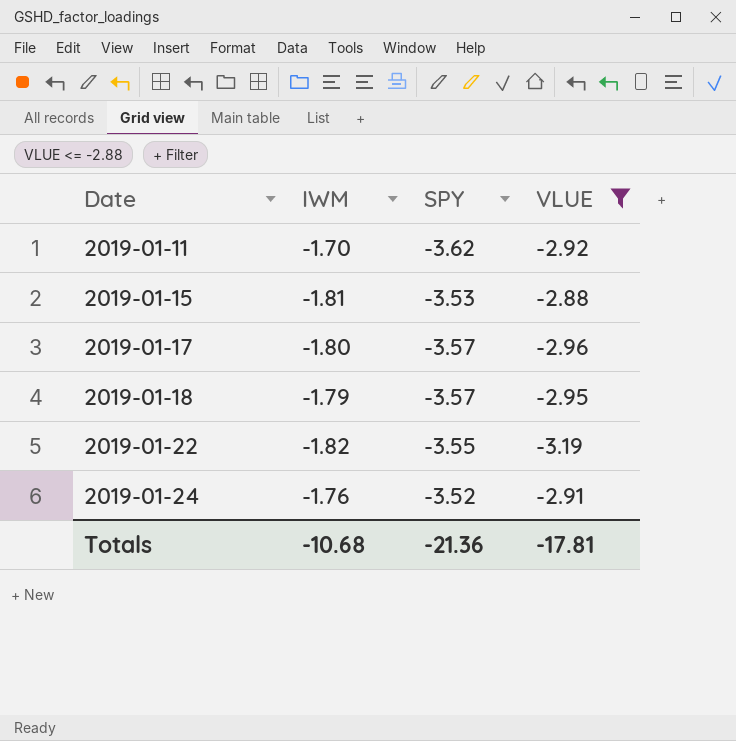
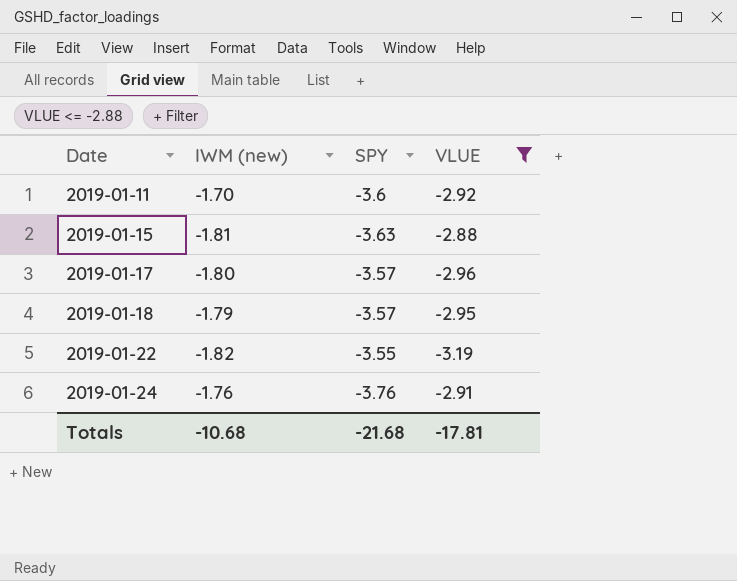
column name: IWM -> IWM (new)
2019-01-11 | SPY: -3.62 -> -3.6
2019-01-15 | SPY: -3.53 -> -3.63
2019-01-24 | SPY: -3.52 -> -3.76
Totals | SPY: -21.36 -> -21.68

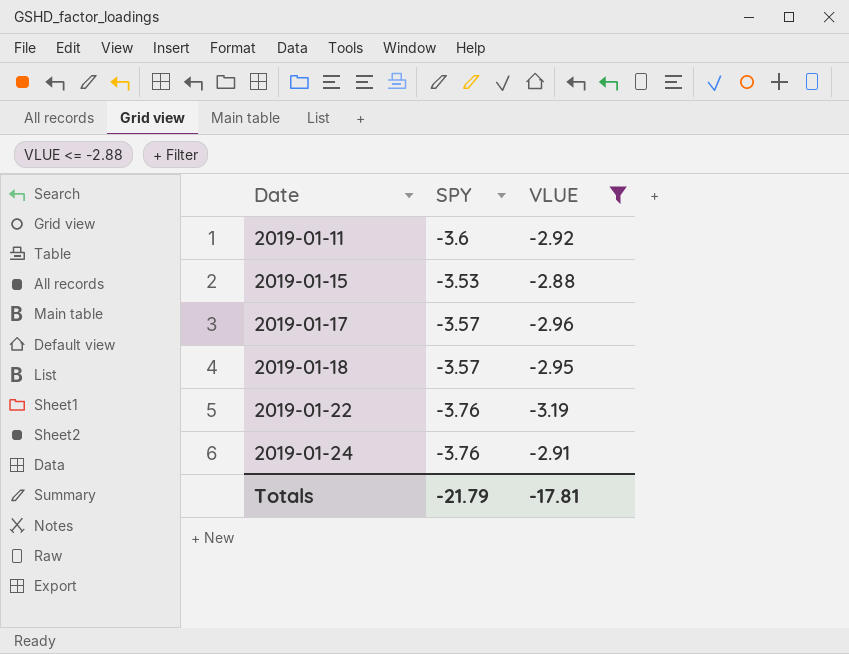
column IWM (new) | position: 2 -> none
2019-01-15 | SPY: -3.63 -> -3.53
2019-01-22 | SPY: -3.55 -> -3.76
Totals | SPY: -21.68 -> -21.79

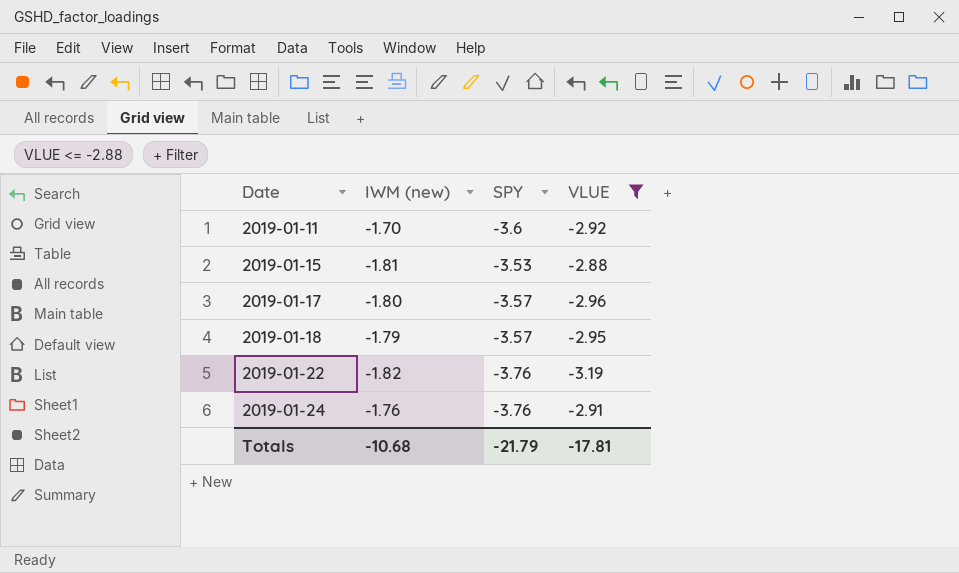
column IWM (new) | position: none -> 2

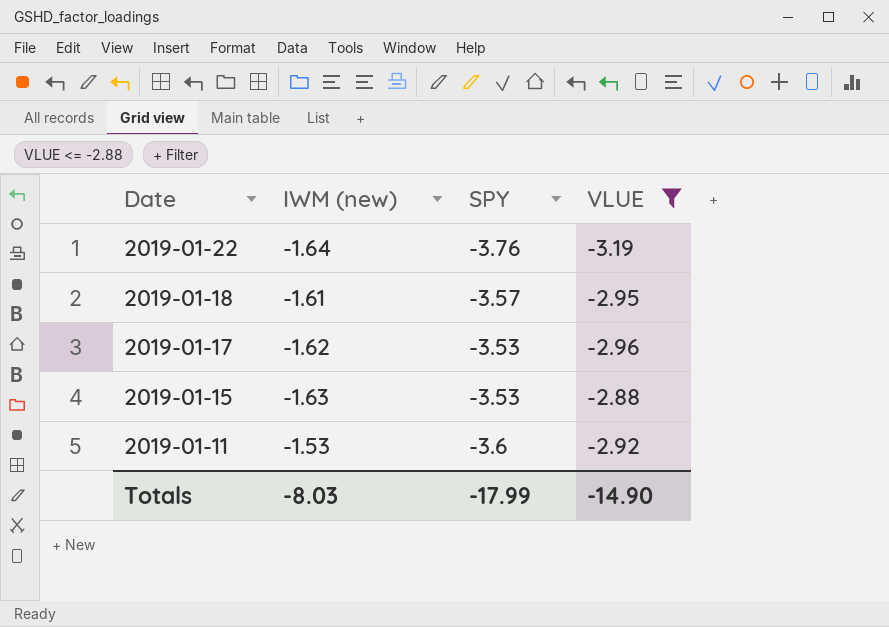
row order: Date ascending -> Date descending
row 2019-01-24: -1.76 | -3.76 | -2.91 -> none
2019-01-22 | IWM (new): -1.82 -> -1.64
2019-01-18 | IWM (new): -1.79 -> -1.61
2019-01-17 | IWM (new): -1.80 -> -1.62
2019-01-17 | SPY: -3.57 -> -3.53
2019-01-15 | IWM (new): -1.81 -> -1.63
2019-01-11 | IWM (new): -1.70 -> -1.53
Totals | IWM (new): -10.68 -> -8.03
Totals | SPY: -21.79 -> -17.99
Totals | VLUE: -17.81 -> -14.90

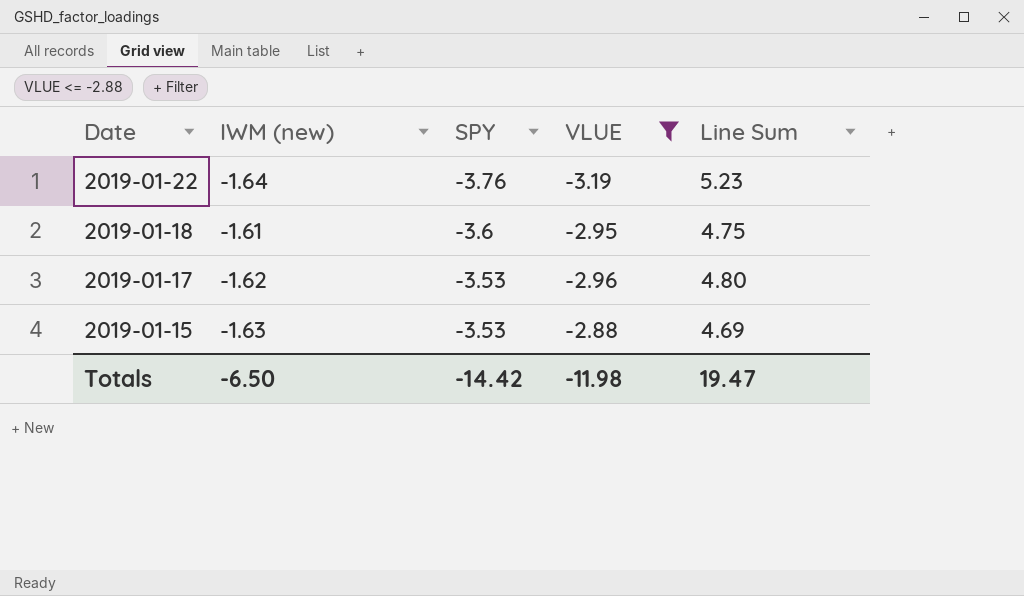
column Line Sum | formula: none -> [IWM (new)] * [VLUE]
row 2019-01-11: -1.53 | -3.6 | -2.92 -> none
2019-01-18 | SPY: -3.57 -> -3.6
Totals | IWM (new): -8.03 -> -6.50
Totals | SPY: -17.99 -> -14.42
Totals | VLUE: -14.90 -> -11.98

